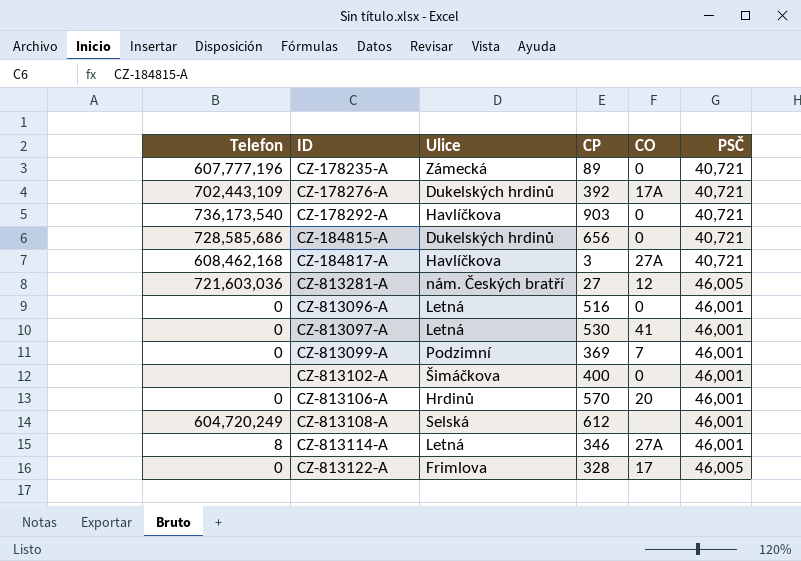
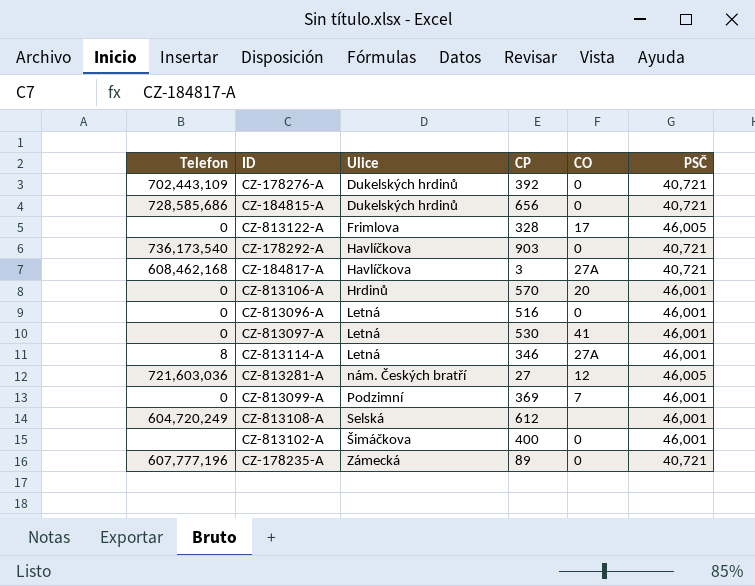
row order: none -> Ulice ascending
CZ-178276-A | CO: 17A -> 0

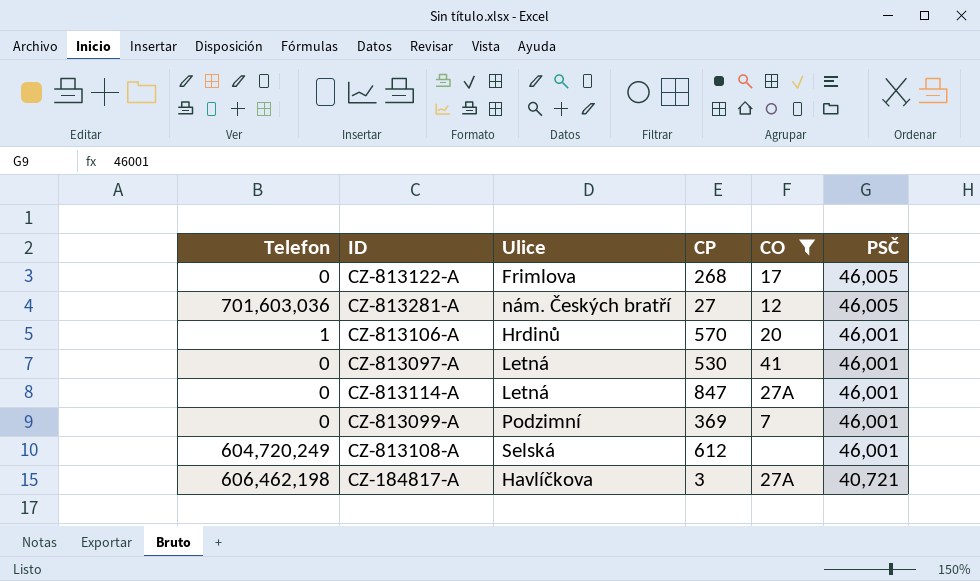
filter: none -> CO != 0
row order: Ulice ascending -> PSČ descending
CZ-813122-A | CP: 328 -> 268
CZ-813281-A | Telefon: 721,603,036 -> 701,603,036
CZ-813106-A | Telefon: 0 -> 1
CZ-813114-A | Telefon: 8 -> 0
CZ-813114-A | CP: 346 -> 847
CZ-184817-A | Telefon: 608,462,168 -> 606,462,198

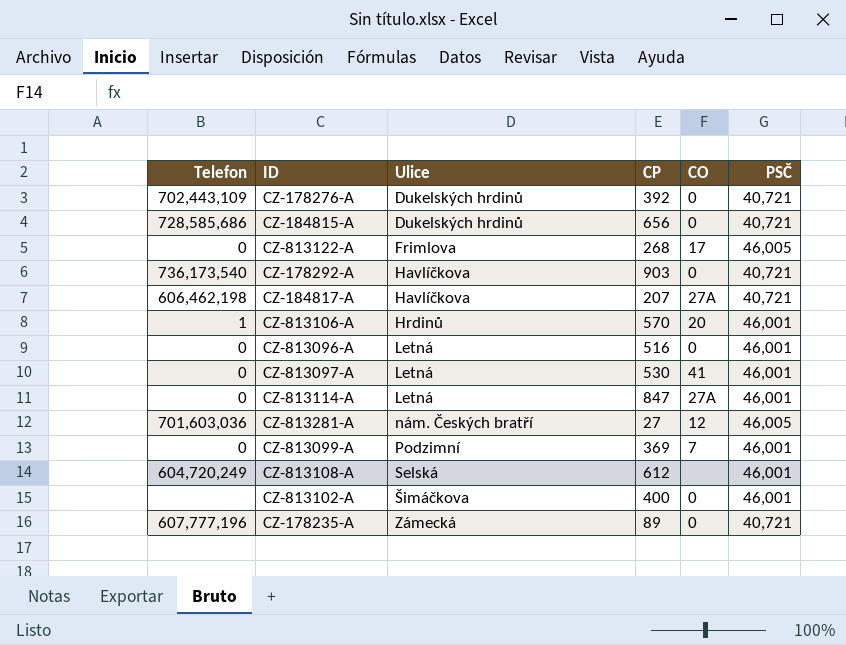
filter: CO != 0 -> none
row order: PSČ descending -> Ulice ascending
CZ-184817-A | CP: 3 -> 207

